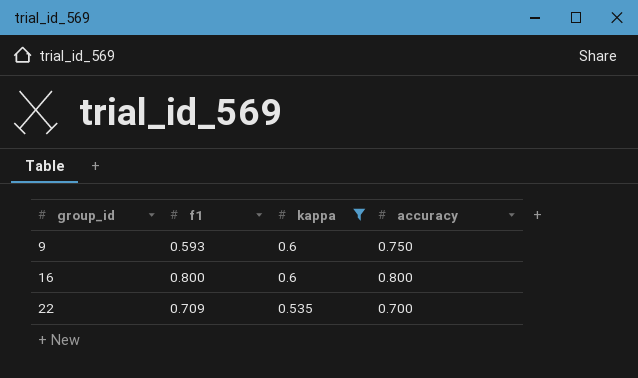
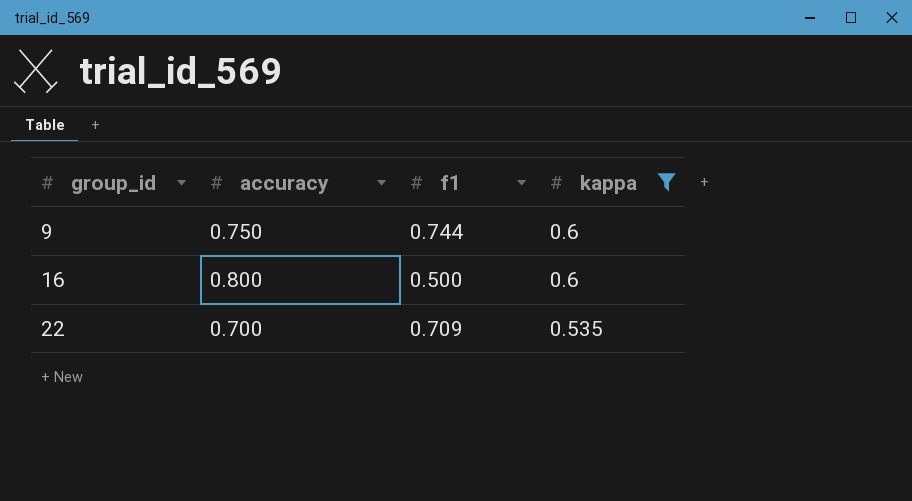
column accuracy | position: 4 -> 2
9 | f1: 0.593 -> 0.744
16 | f1: 0.800 -> 0.500

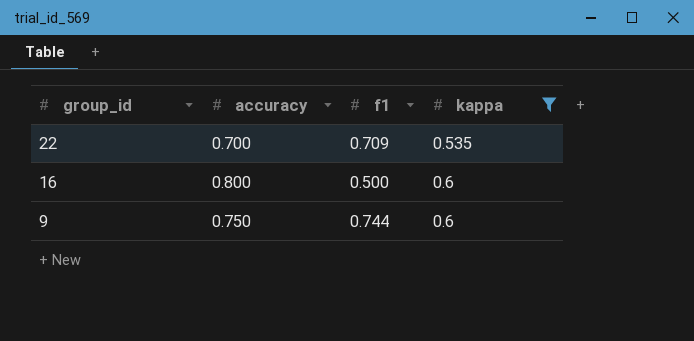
row order: group_id ascending -> group_id descending

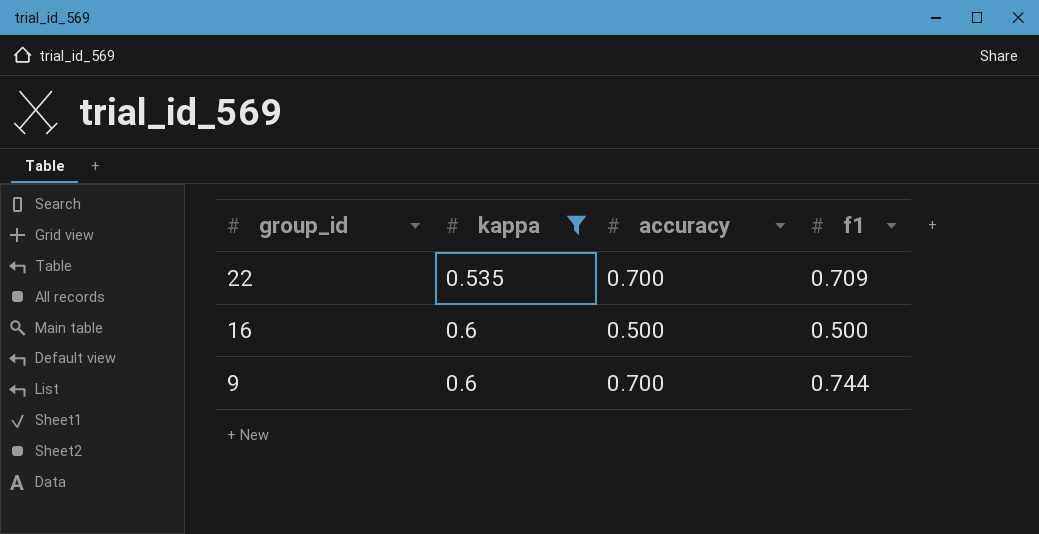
column kappa | position: 4 -> 2
16 | accuracy: 0.800 -> 0.500
9 | accuracy: 0.750 -> 0.700

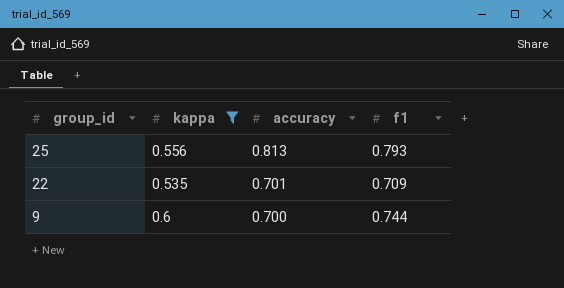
row 16: 0.6 | 0.500 | 0.500 -> none
row 25: none -> 0.556 | 0.813 | 0.793
22 | accuracy: 0.700 -> 0.701

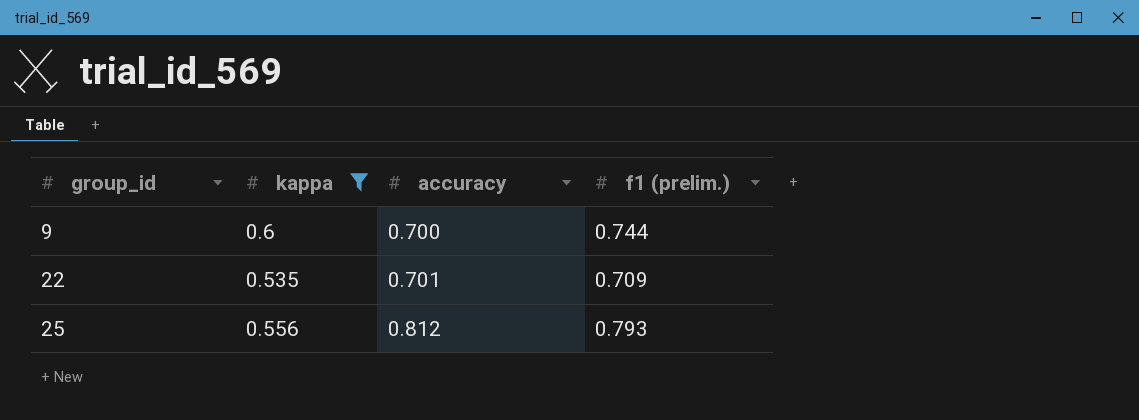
row order: group_id descending -> group_id ascending
column name: f1 -> f1 (prelim.)
25 | accuracy: 0.813 -> 0.812

